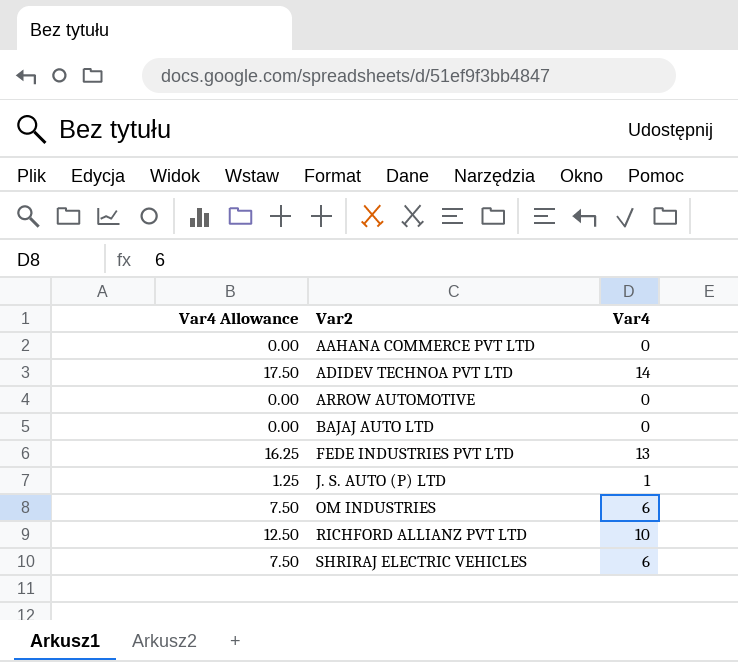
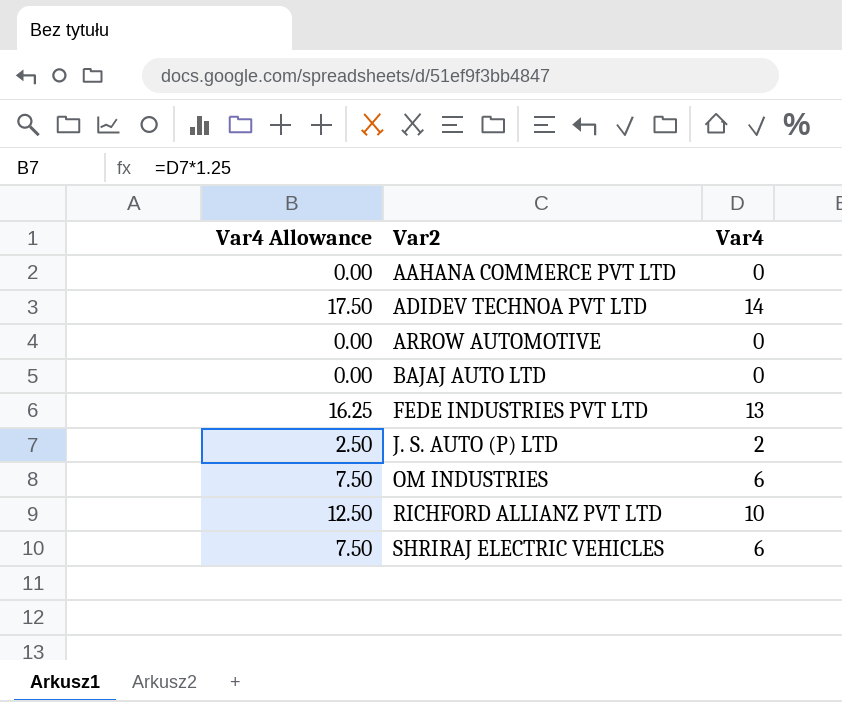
J. S. AUTO (P) LTD | Var4 Allowance: 1.25 -> 2.50
J. S. AUTO (P) LTD | Var4: 1 -> 2

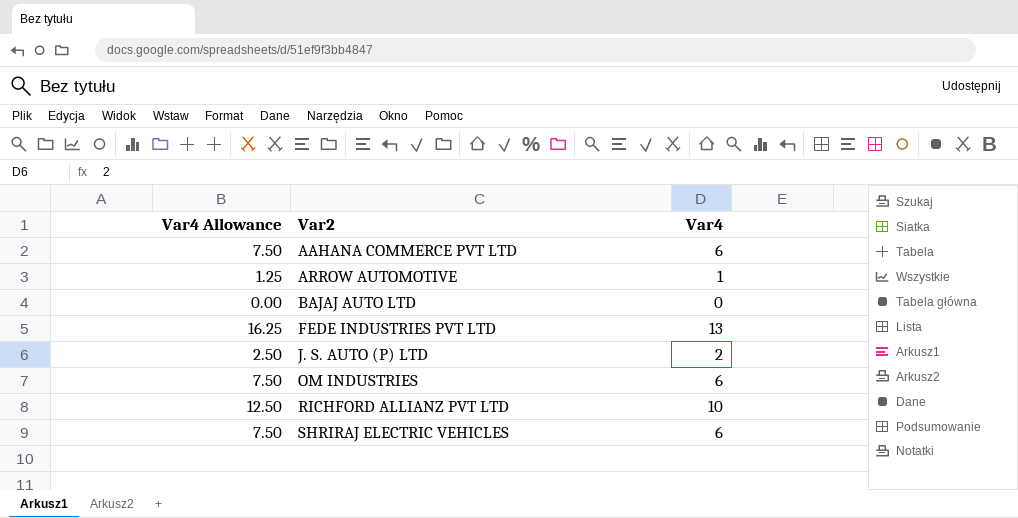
row ADIDEV TECHNOA PVT LTD: 17.50 | 14 -> none
AAHANA COMMERCE PVT LTD | Var4 Allowance: 0.00 -> 7.50
AAHANA COMMERCE PVT LTD | Var4: 0 -> 6
ARROW AUTOMOTIVE | Var4 Allowance: 0.00 -> 1.25
ARROW AUTOMOTIVE | Var4: 0 -> 1

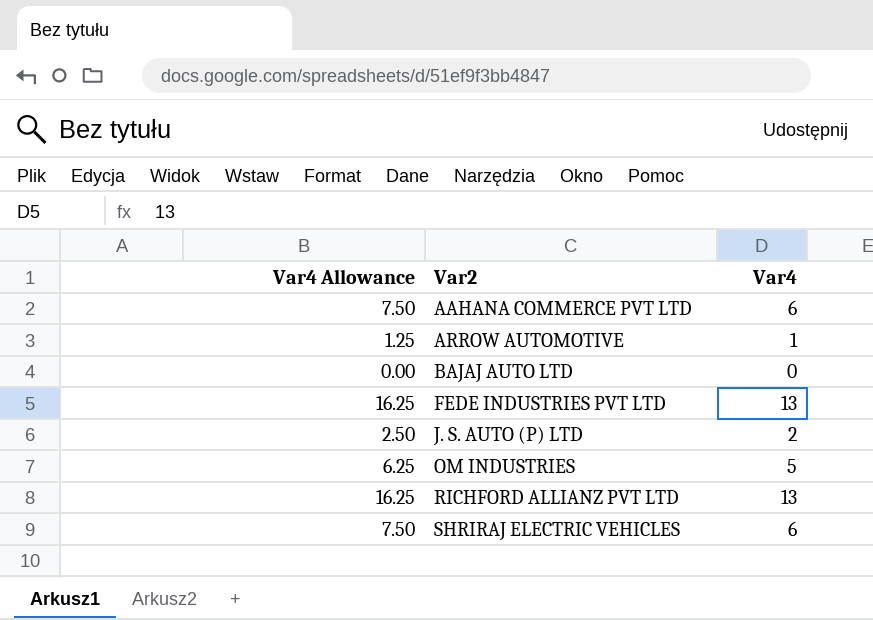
OM INDUSTRIES | Var4 Allowance: 7.50 -> 6.25
OM INDUSTRIES | Var4: 6 -> 5
RICHFORD ALLIANZ PVT LTD | Var4 Allowance: 12.50 -> 16.25
RICHFORD ALLIANZ PVT LTD | Var4: 10 -> 13

